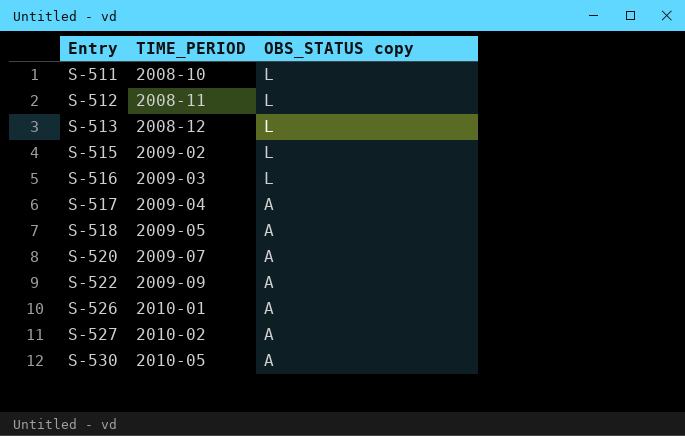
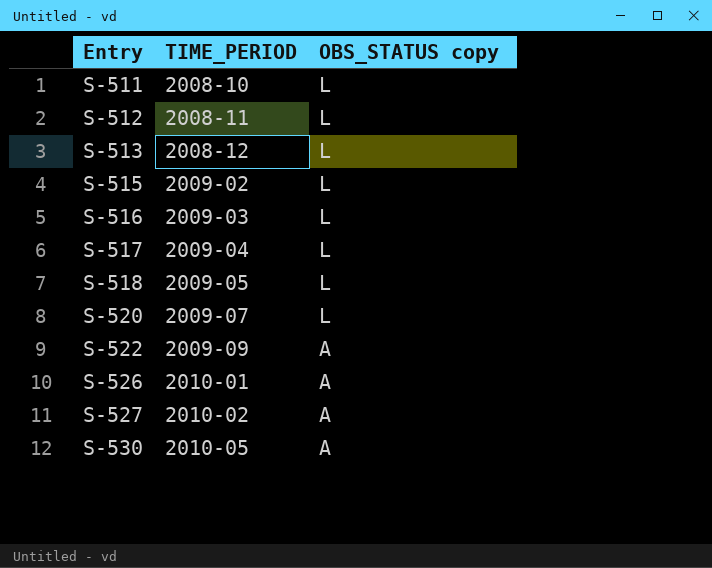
S-517 | OBS_STATUS copy: A -> L
S-518 | OBS_STATUS copy: A -> L
S-520 | OBS_STATUS copy: A -> L

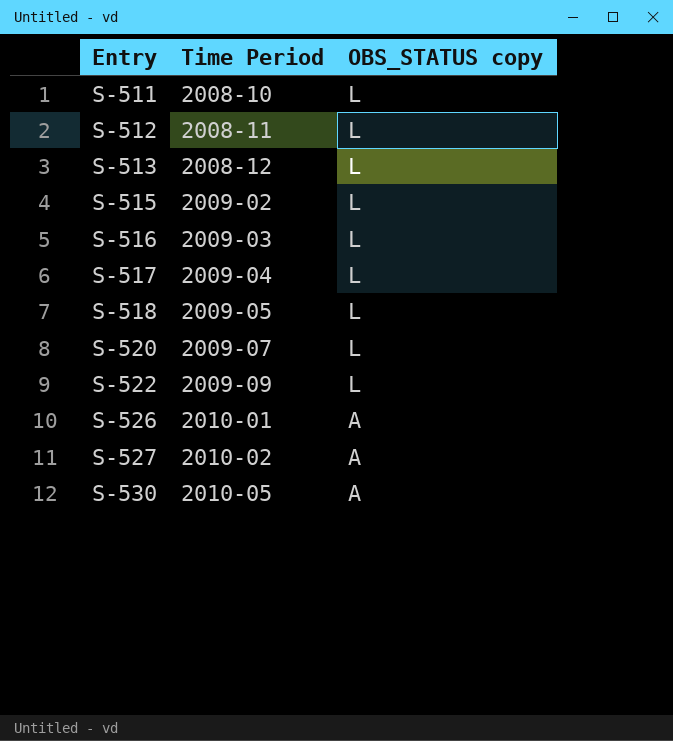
column name: TIME_PERIOD -> Time Period
S-522 | OBS_STATUS copy: A -> L

